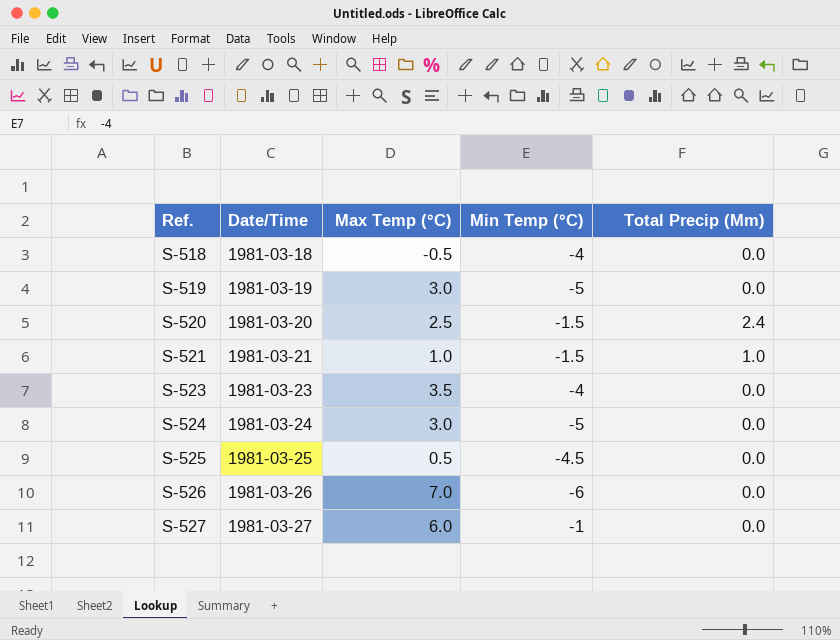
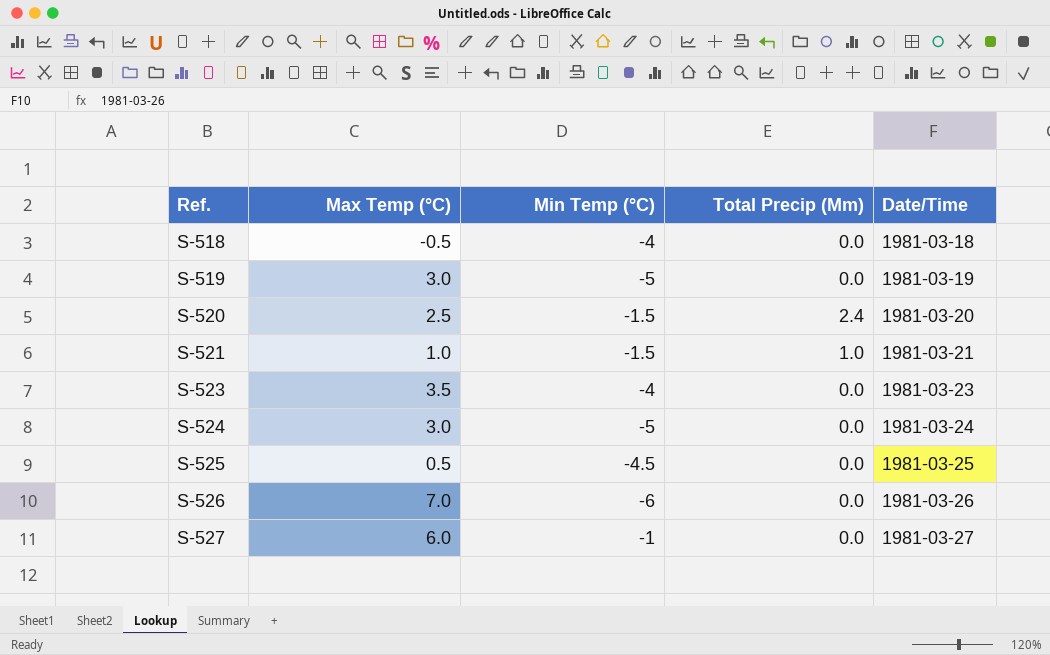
column Date/Time | position: 2 -> 5

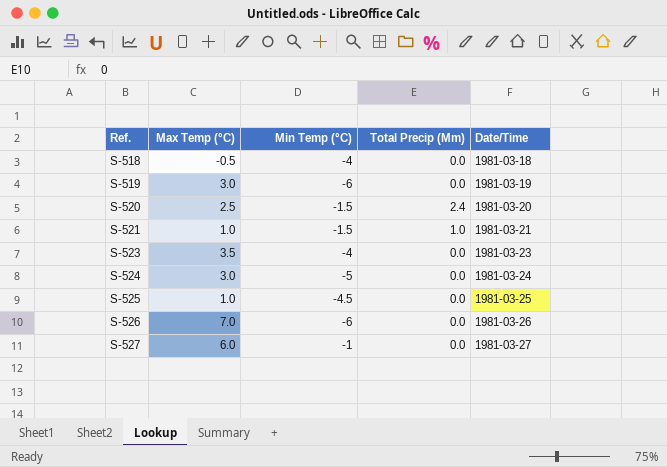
S-519 | Min Temp (°C): -5 -> -6
S-525 | Max Temp (°C): 0.5 -> 1.0

